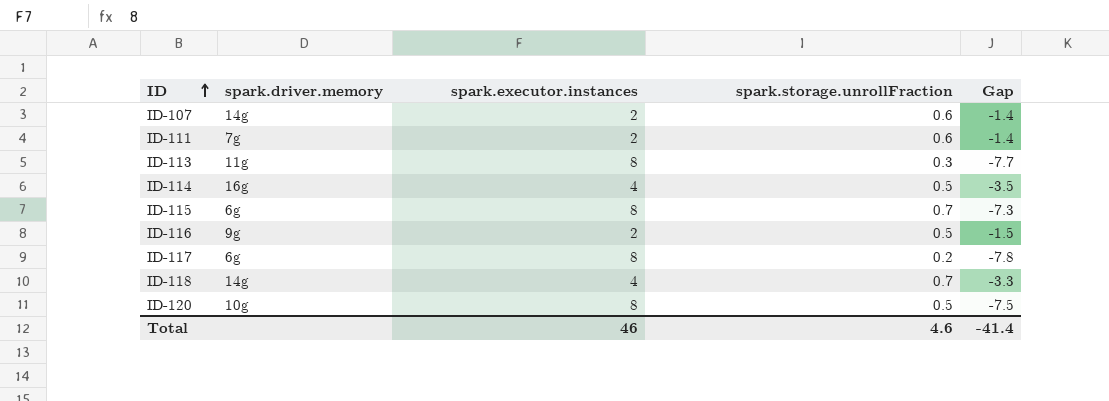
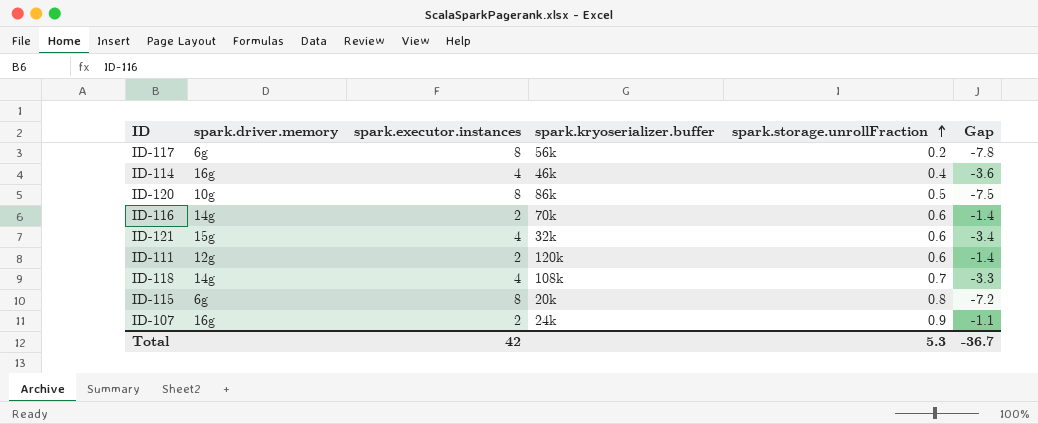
row order: ID ascending -> spark.storage.unrollFraction ascending
column spark.kryoserializer.buffer | position: none -> 4
row ID-113: 11g | 8 | 0.3 | -7.7 -> none
ID-114 | spark.storage.unrollFraction: 0.5 -> 0.4
ID-114 | Gap: -3.5 -> -3.6
ID-116 | spark.driver.memory: 9g -> 14g
ID-116 | spark.storage.unrollFraction: 0.5 -> 0.6
ID-116 | Gap: -1.5 -> -1.4
row ID-121: none -> 15g | 4 | 32k | 0.6 | -3.4
ID-111 | spark.driver.memory: 7g -> 12g
ID-115 | spark.storage.unrollFraction: 0.7 -> 0.8
ID-115 | Gap: -7.3 -> -7.2
ID-107 | spark.driver.memory: 14g -> 16g
ID-107 | spark.storage.unrollFraction: 0.6 -> 0.9
ID-107 | Gap: -1.4 -> -1.1
Total | spark.executor.instances: 46 -> 42
Total | spark.storage.unrollFraction: 4.6 -> 5.3
Total | Gap: -41.4 -> -36.7

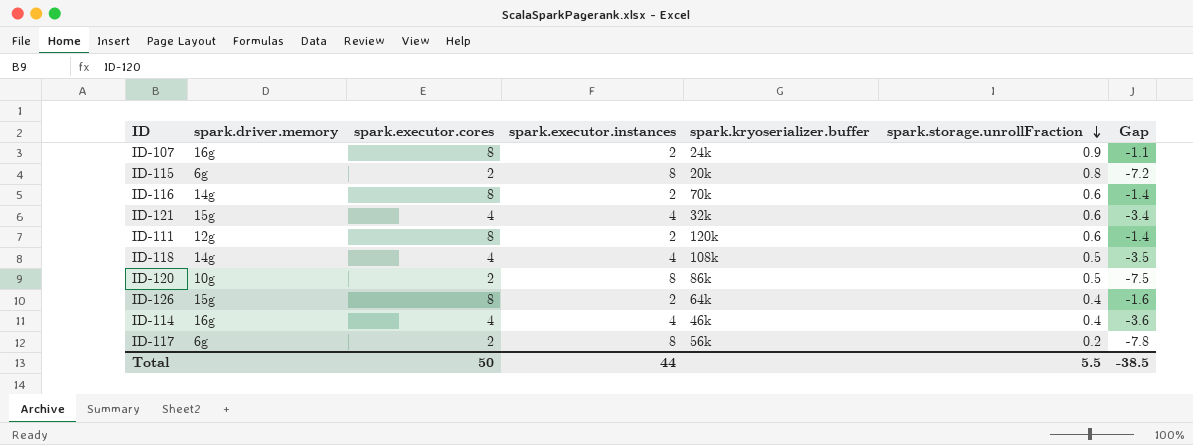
row order: spark.storage.unrollFraction ascending -> spark.storage.unrollFraction descending
column spark.executor.cores | position: none -> 3
ID-118 | spark.storage.unrollFraction: 0.7 -> 0.5
ID-118 | Gap: -3.3 -> -3.5
row ID-126: none -> 15g | 8 | 2 | 64k | 0.4 | -1.6
Total | spark.executor.instances: 42 -> 44
Total | spark.storage.unrollFraction: 5.3 -> 5.5
Total | Gap: -36.7 -> -38.5

